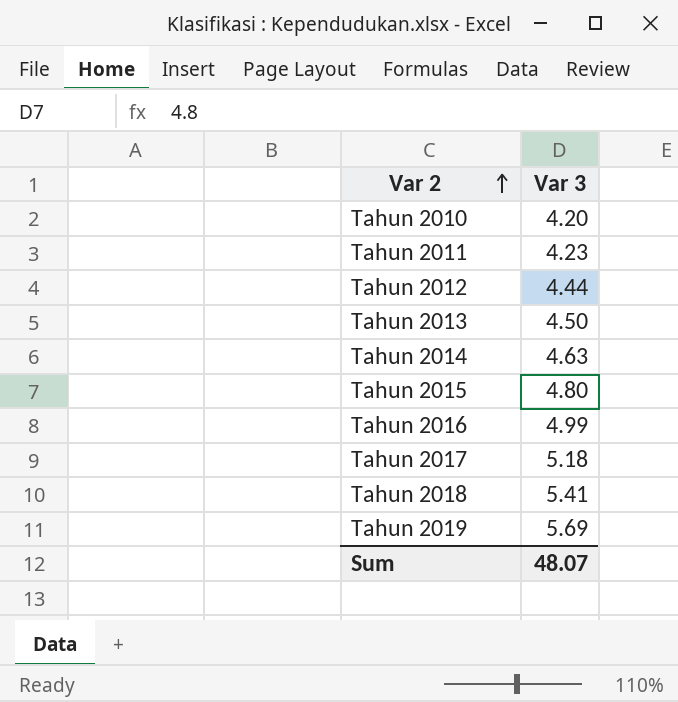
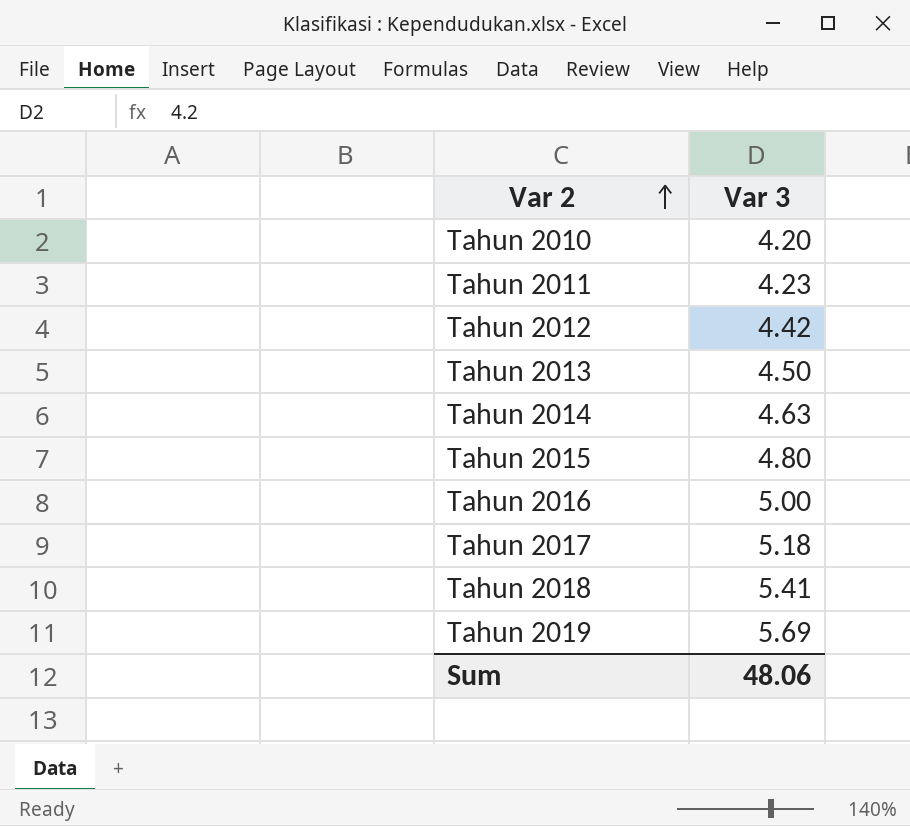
Tahun 2012 | Var 3: 4.44 -> 4.42
Tahun 2016 | Var 3: 4.99 -> 5.00
Sum | Var 3: 48.07 -> 48.06

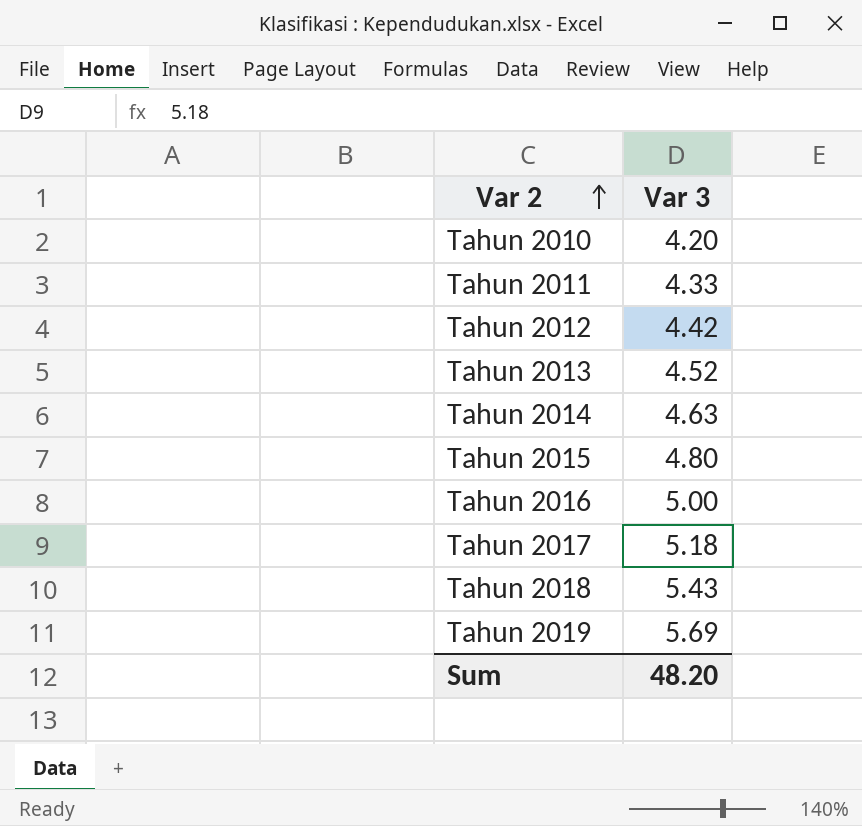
Tahun 2011 | Var 3: 4.23 -> 4.33
Tahun 2013 | Var 3: 4.50 -> 4.52
Tahun 2018 | Var 3: 5.41 -> 5.43
Sum | Var 3: 48.06 -> 48.20

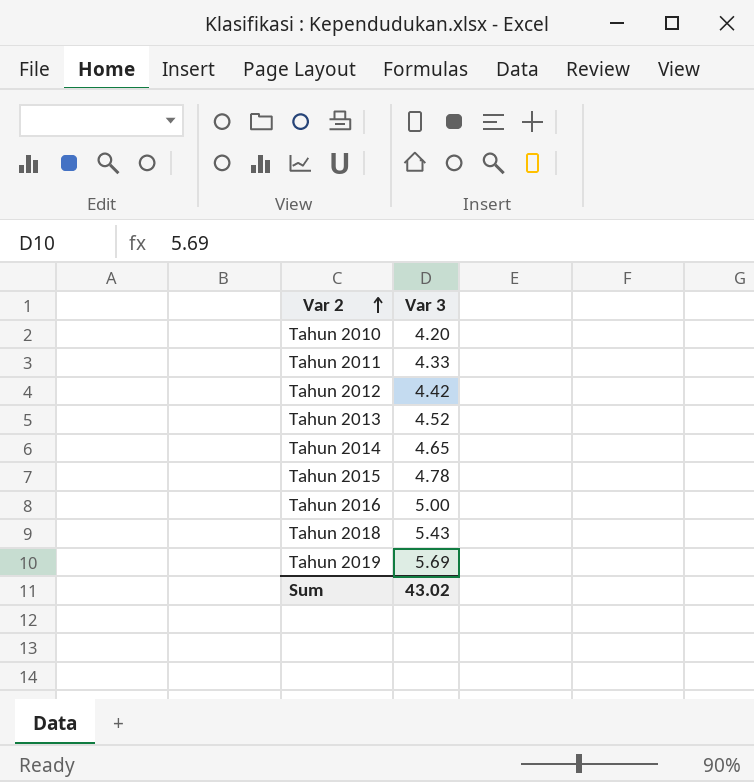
row Tahun 2017: 5.18 -> none
Tahun 2014 | Var 3: 4.63 -> 4.65
Tahun 2015 | Var 3: 4.80 -> 4.78
Sum | Var 3: 48.20 -> 43.02

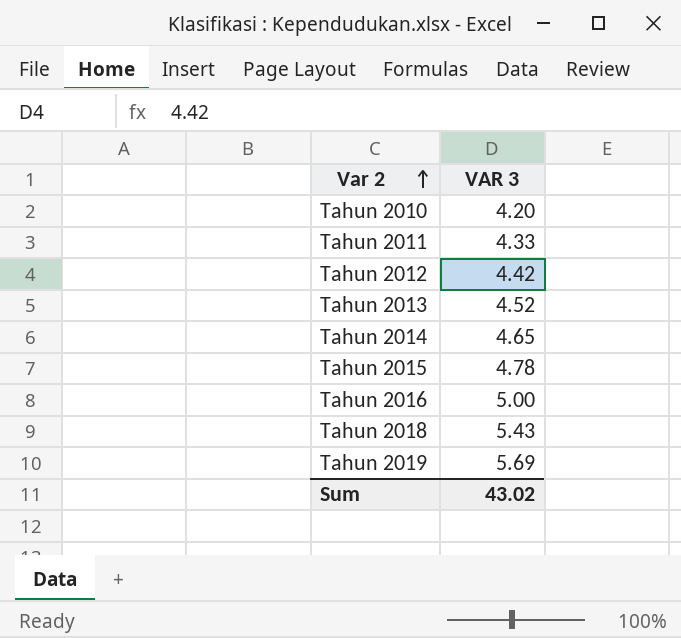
column name: Var 3 -> VAR 3

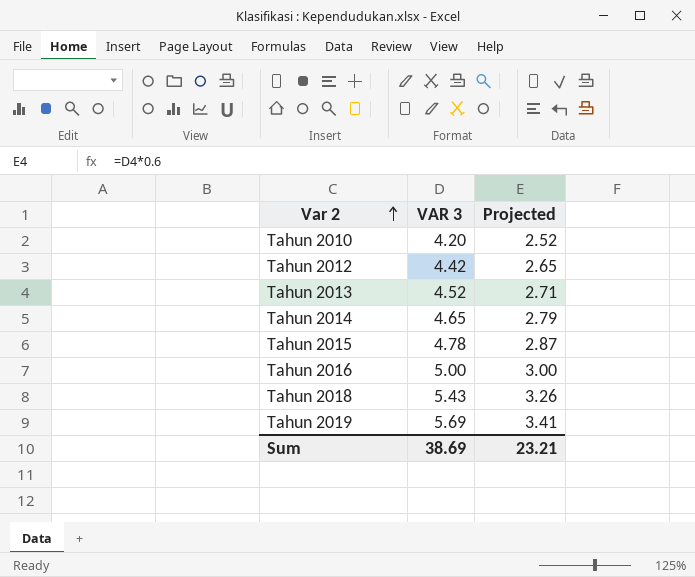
column Projected | formula: none -> [VAR 3] * 0.6
row Tahun 2011: 4.33 -> none
Sum | VAR 3: 43.02 -> 38.69

